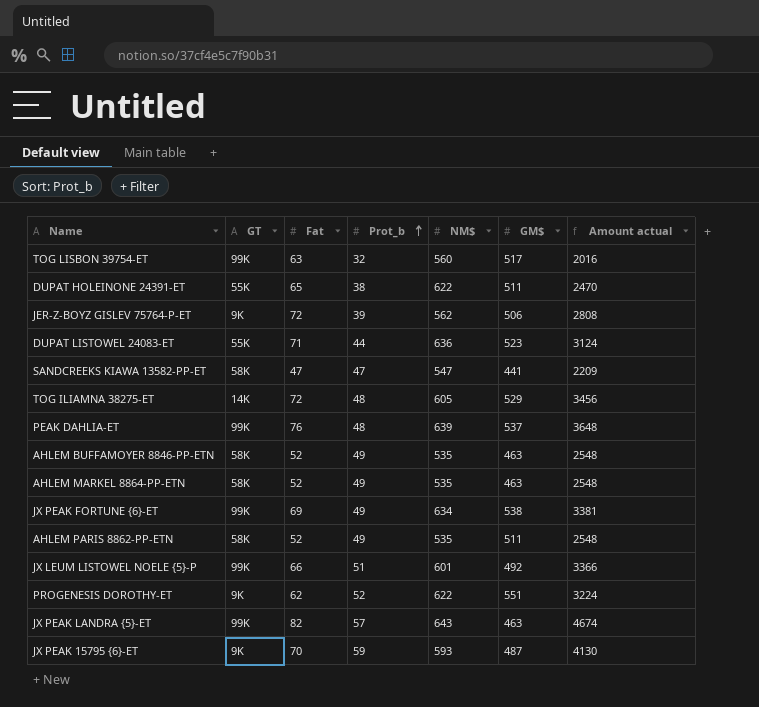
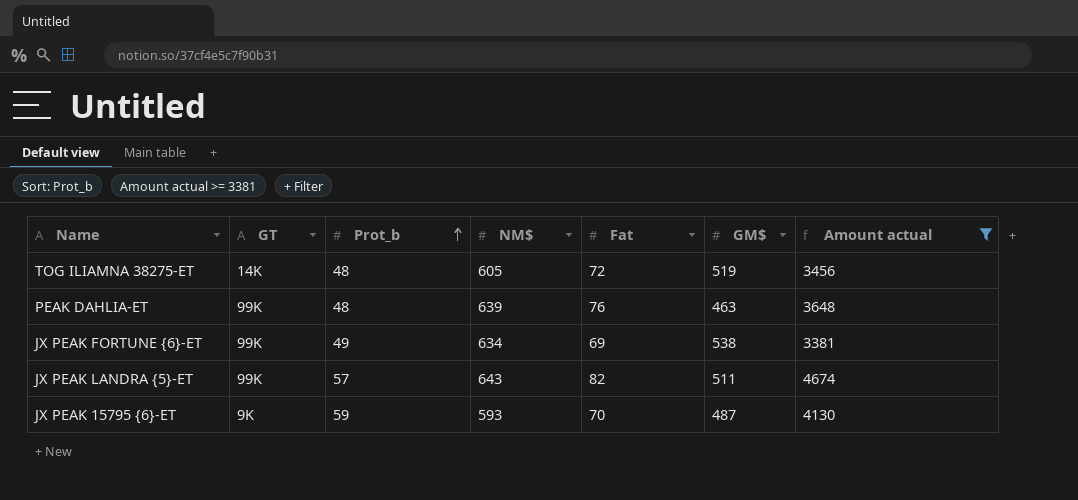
filter: none -> Amount actual >= 3381
column Fat | position: 3 -> 5
TOG ILIAMNA 38275-ET | GM$: 529 -> 519
PEAK DAHLIA-ET | GM$: 537 -> 463
JX PEAK LANDRA {5}-ET | GM$: 463 -> 511

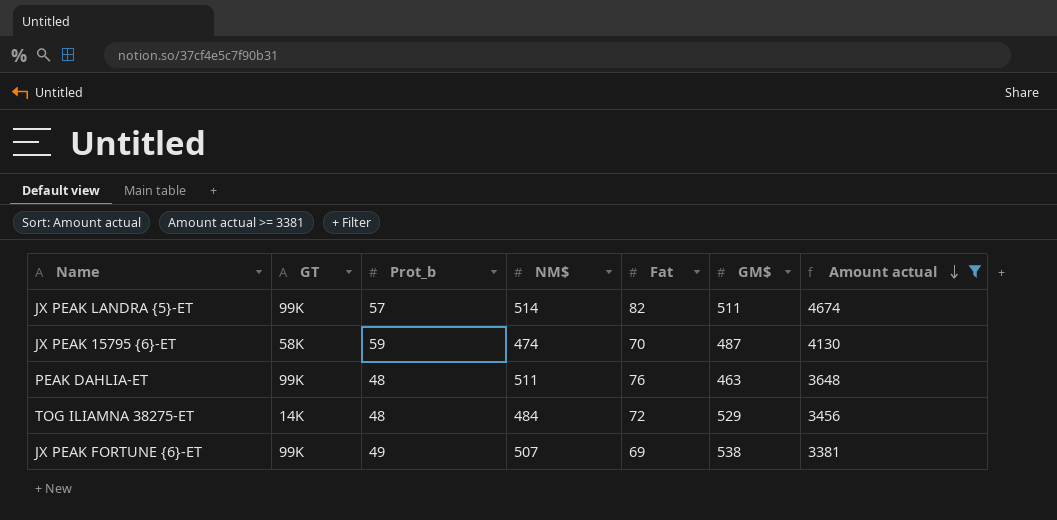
row order: Prot_b ascending -> Amount actual descending
JX PEAK LANDRA {5}-ET | NM$: 643 -> 514
JX PEAK 15795 {6}-ET | GT: 9K -> 58K
JX PEAK 15795 {6}-ET | NM$: 593 -> 474
PEAK DAHLIA-ET | NM$: 639 -> 511
TOG ILIAMNA 38275-ET | NM$: 605 -> 484
TOG ILIAMNA 38275-ET | GM$: 519 -> 529
JX PEAK FORTUNE {6}-ET | NM$: 634 -> 507

